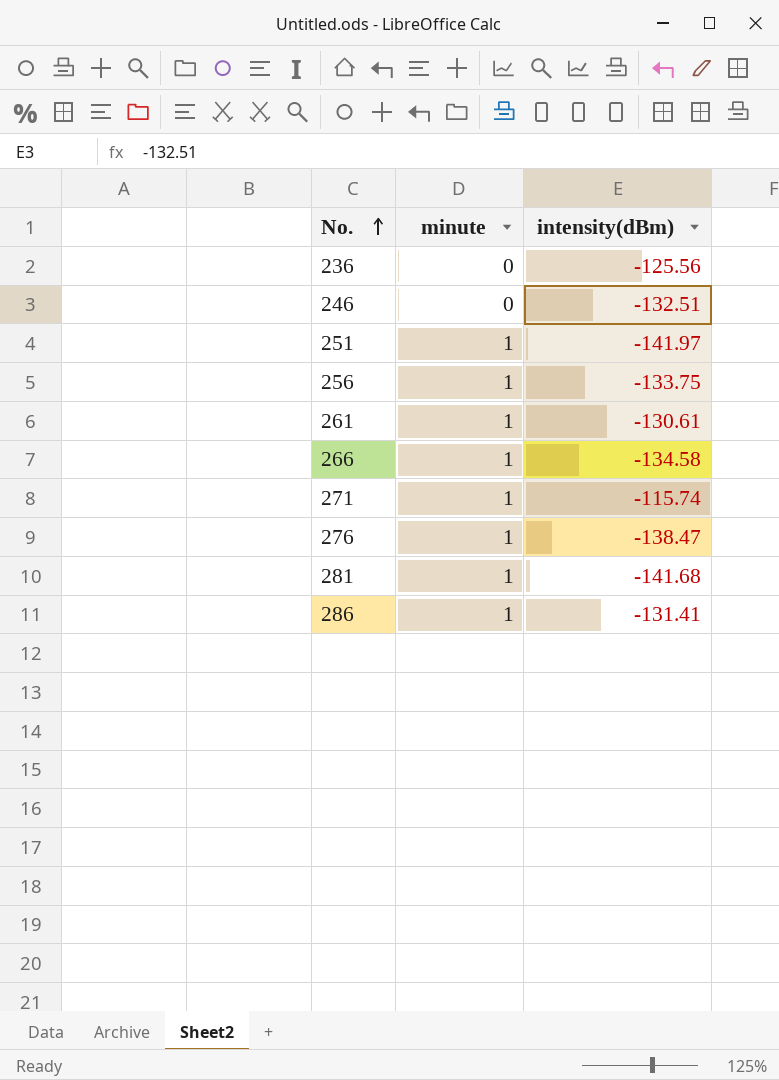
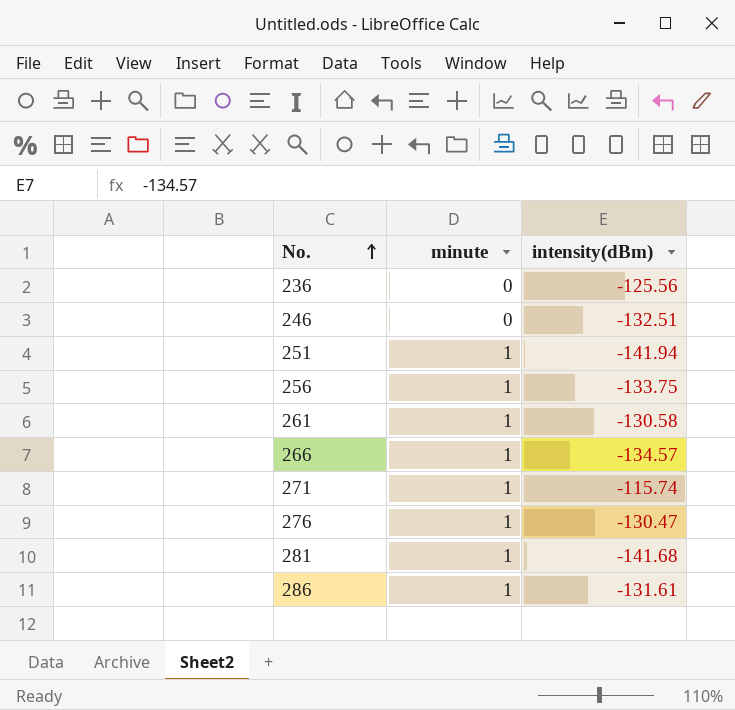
251 | intensity(dBm): -141.97 -> -141.94
261 | intensity(dBm): -130.61 -> -130.58
266 | intensity(dBm): -134.58 -> -134.57
276 | intensity(dBm): -138.47 -> -130.47
286 | intensity(dBm): -131.41 -> -131.61

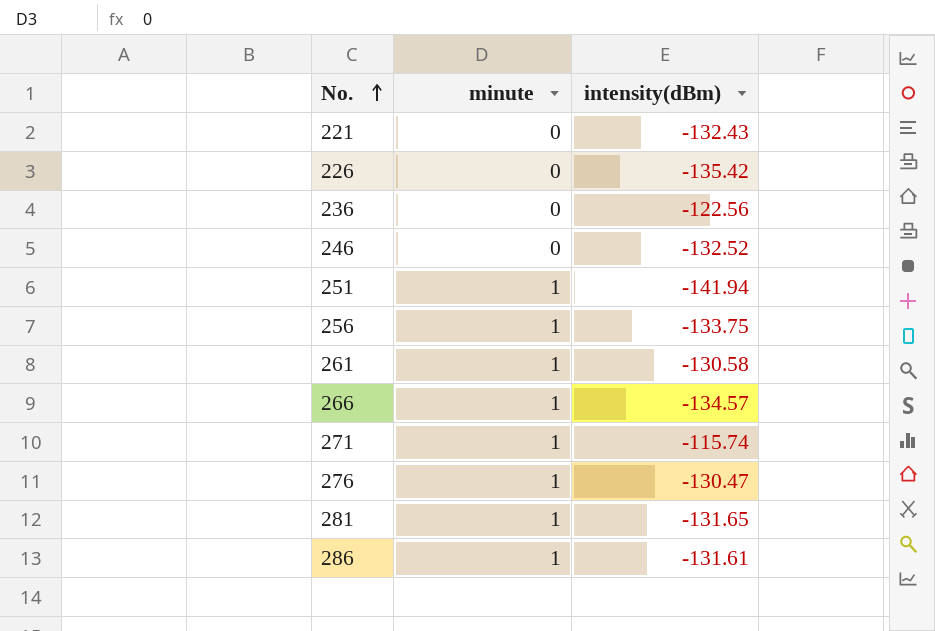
row 221: none -> 0 | -132.43
row 226: none -> 0 | -135.42
236 | intensity(dBm): -125.56 -> -122.56
246 | intensity(dBm): -132.51 -> -132.52
281 | intensity(dBm): -141.68 -> -131.65

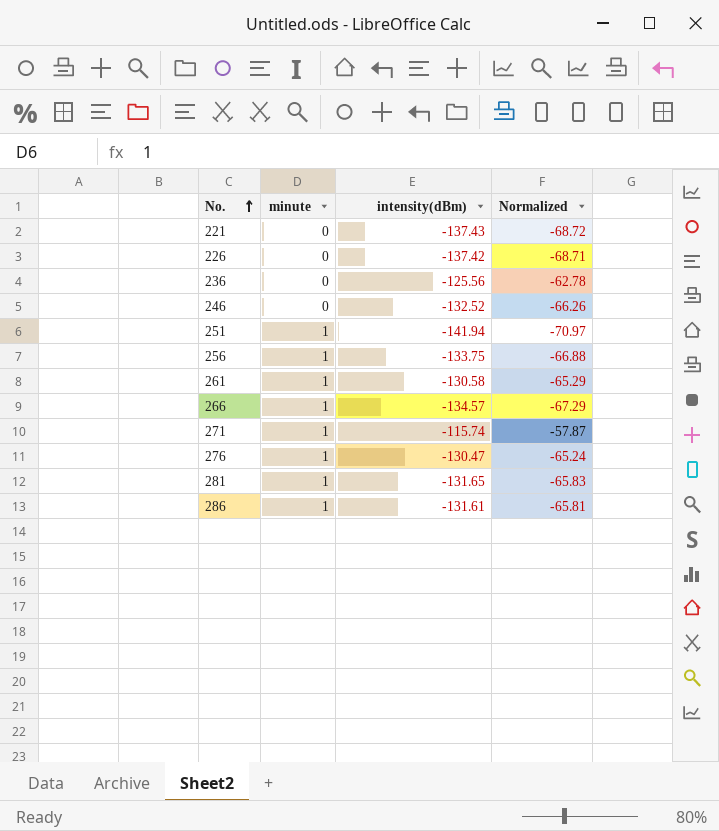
column Normalized | formula: none -> [intensity(dBm)] * 0.5
221 | intensity(dBm): -132.43 -> -137.43
226 | intensity(dBm): -135.42 -> -137.42
236 | intensity(dBm): -122.56 -> -125.56

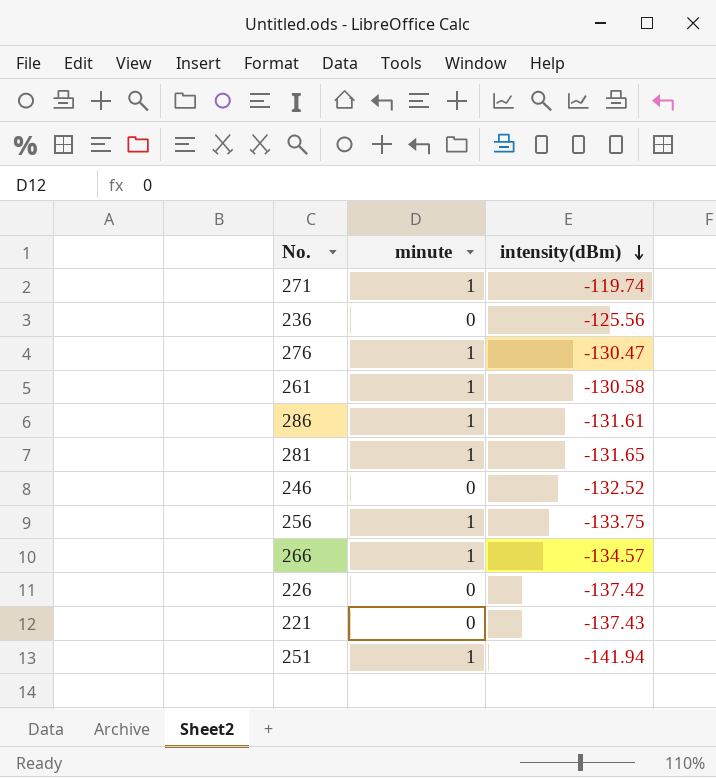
row order: No. ascending -> intensity(dBm) descending
column Normalized | formula: [intensity(dBm)] * 0.5 -> none
271 | intensity(dBm): -115.74 -> -119.74

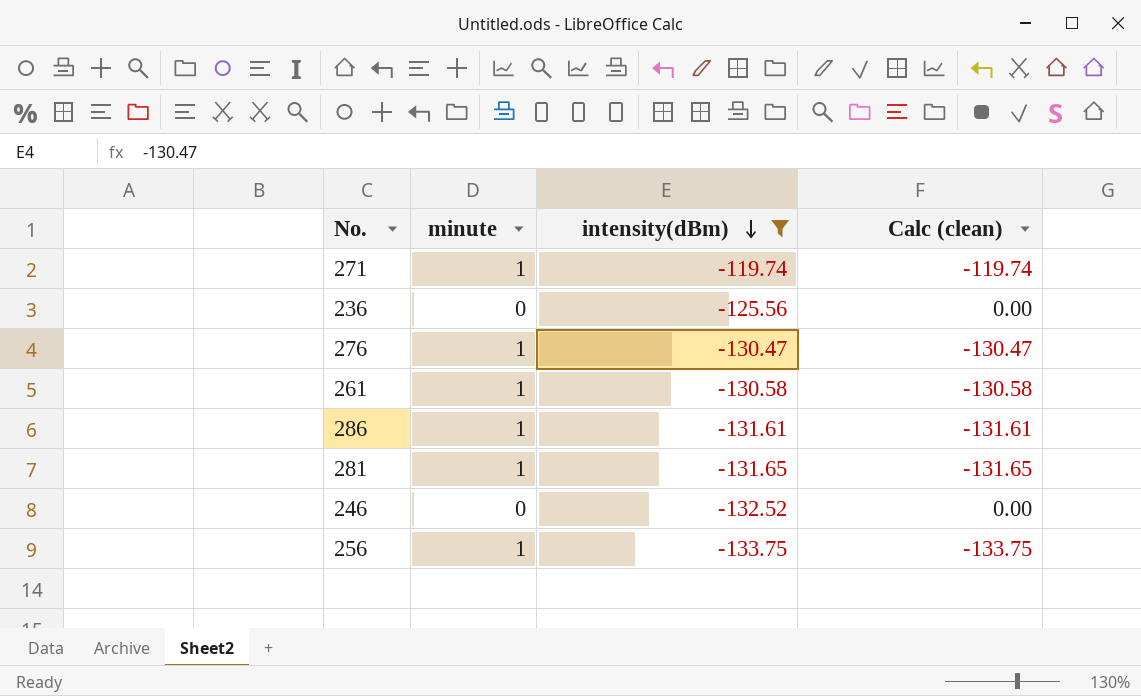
filter: none -> intensity(dBm) >= -133.75
column Calc (clean) | formula: none -> [minute] * [intensity(dBm)]

